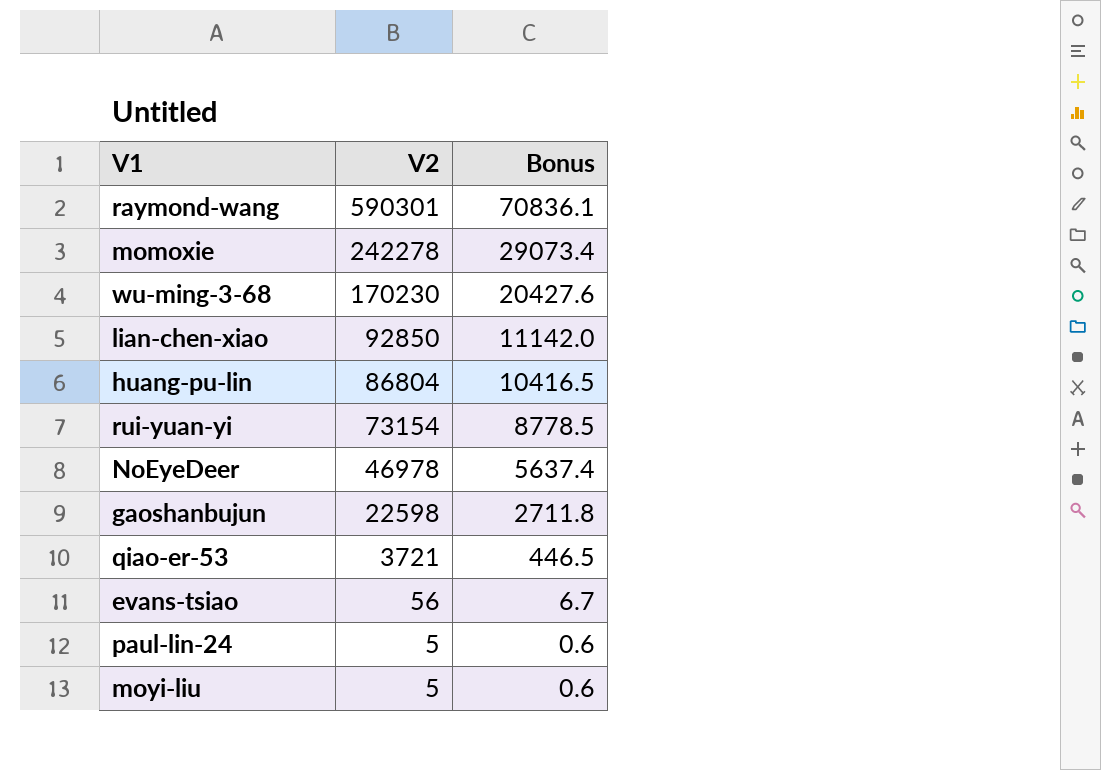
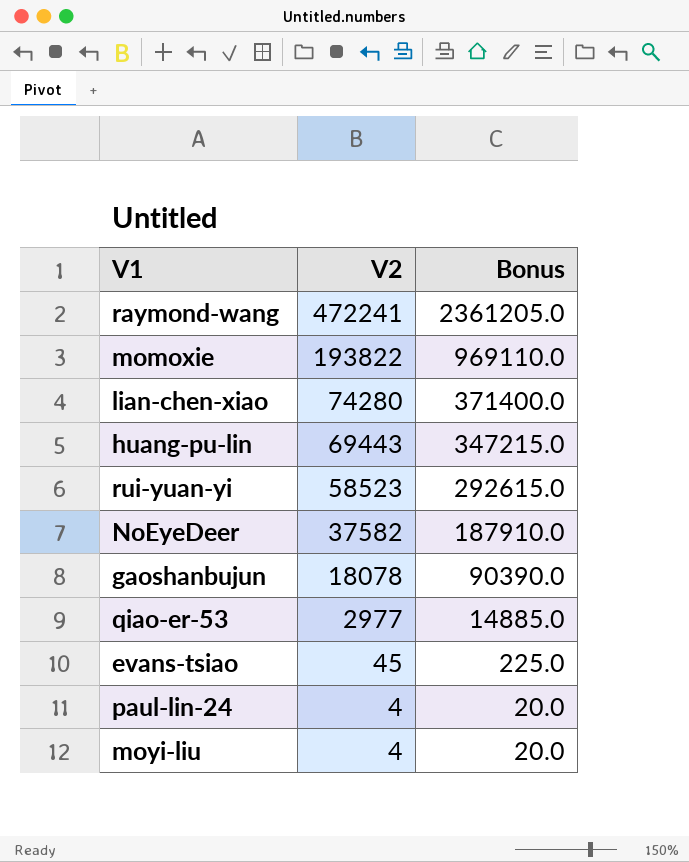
column Bonus | formula: [V2] * 0.12 -> [V2] * 5
row wu-ming-3-68: 170230 | 20427.6 -> none
raymond-wang | V2: 590301 -> 472241
momoxie | V2: 242278 -> 193822
lian-chen-xiao | V2: 92850 -> 74280
huang-pu-lin | V2: 86804 -> 69443
rui-yuan-yi | V2: 73154 -> 58523
NoEyeDeer | V2: 46978 -> 37582
gaoshanbujun | V2: 22598 -> 18078
qiao-er-53 | V2: 3721 -> 2977
evans-tsiao | V2: 56 -> 45
paul-lin-24 | V2: 5 -> 4
moyi-liu | V2: 5 -> 4

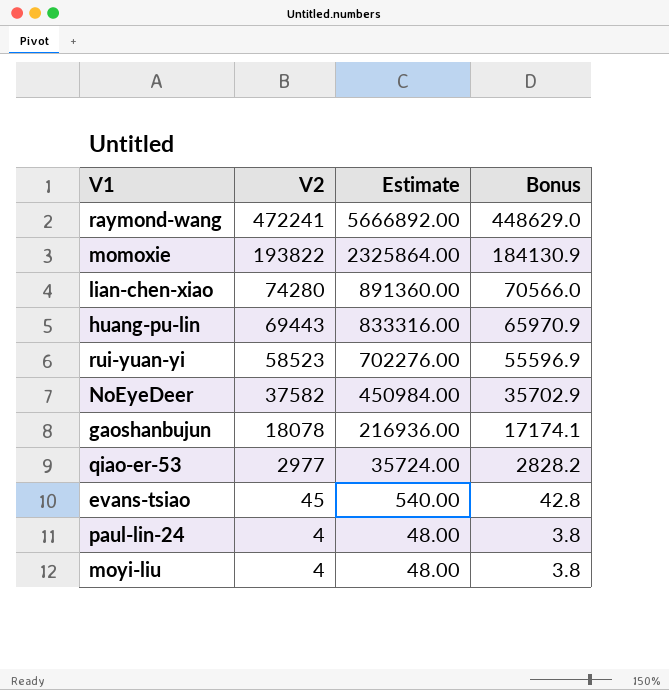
column Estimate | formula: none -> [V2] * 12
column Bonus | formula: [V2] * 5 -> [V2] * 0.95

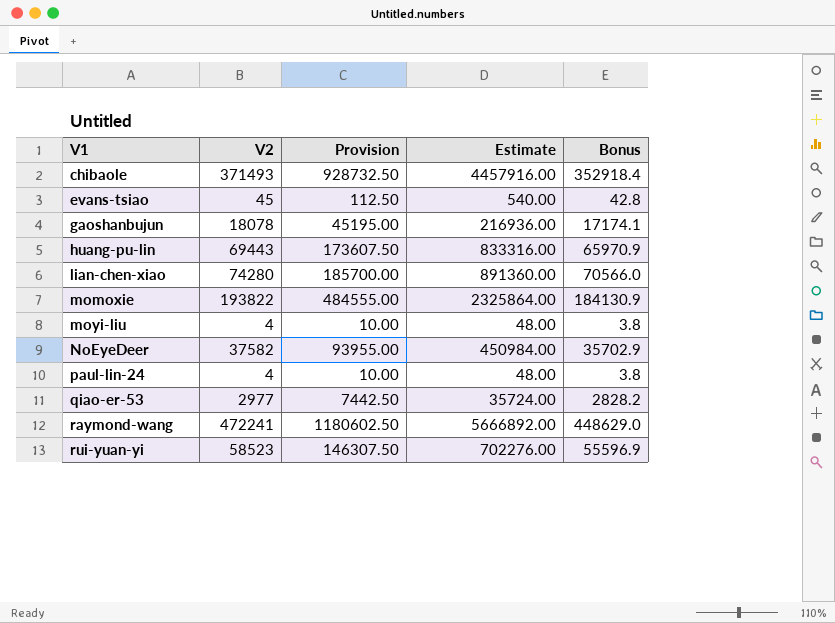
row order: V2 descending -> V1 ascending
column Provision | formula: none -> [V2] * 2.5
row chibaole: none -> 371493 | 928732.50 | 4457916.00 | 352918.4

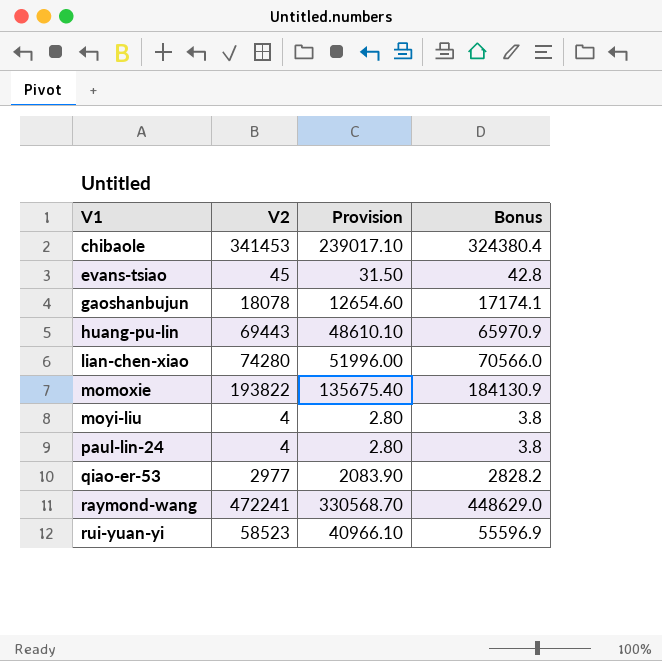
column Estimate | formula: [V2] * 12 -> none
column Provision | formula: [V2] * 2.5 -> [V2] * 0.7
row NoEyeDeer: 37582 | 93955.00 | 450984.00 | 35702.9 -> none
chibaole | V2: 371493 -> 341453
chibaole | Bonus: 352918.4 -> 324380.4

